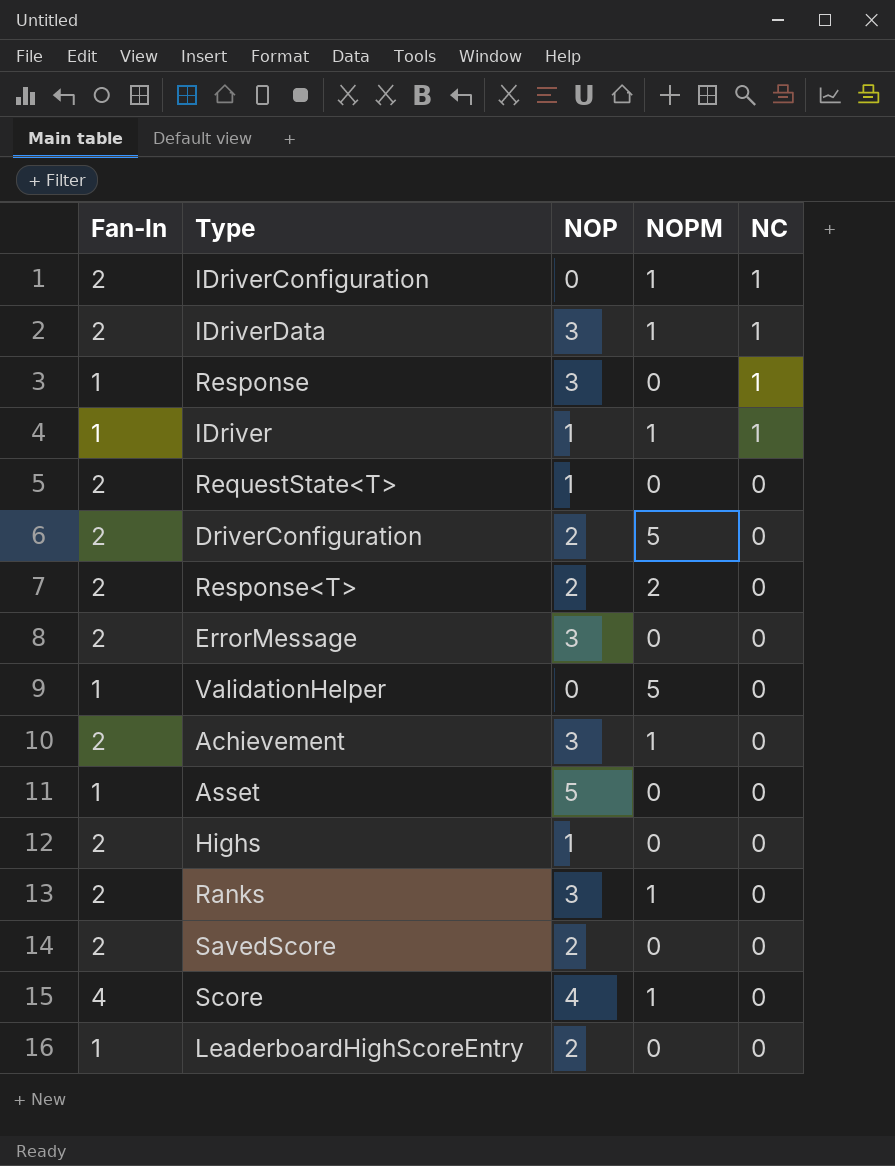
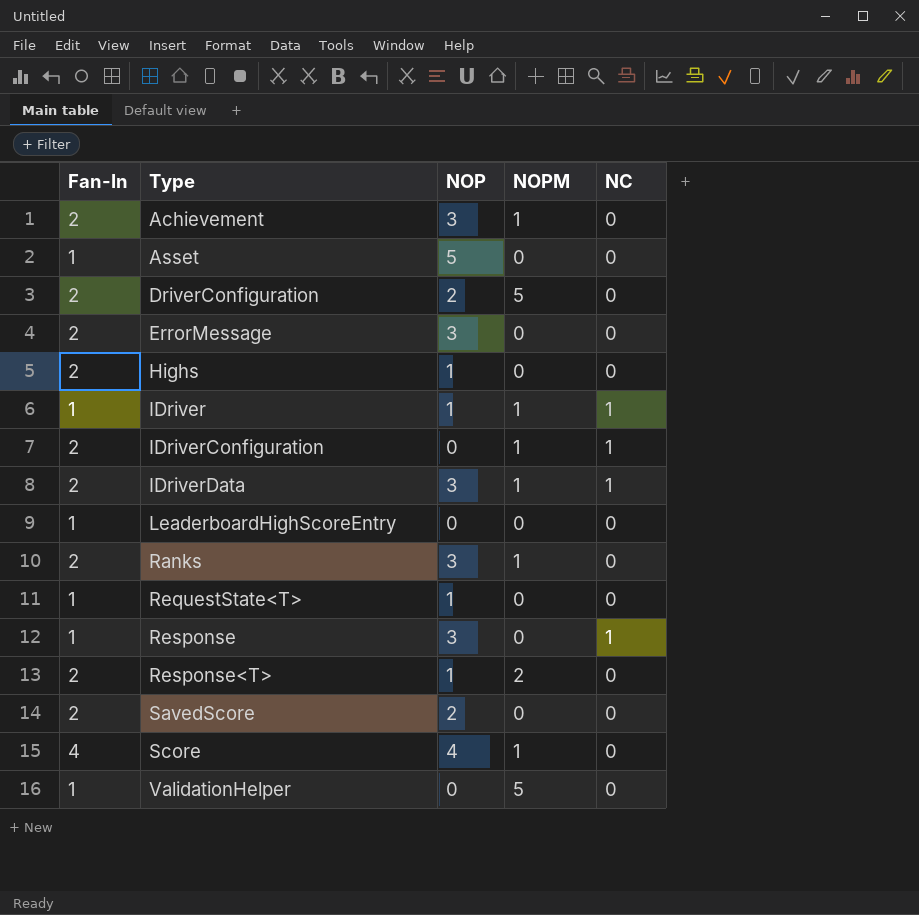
row order: NC descending -> Type ascending
LeaderboardHighScoreEntry | NOP: 2 -> 0
RequestState<T> | Fan-In: 2 -> 1
Response<T> | NOP: 2 -> 1

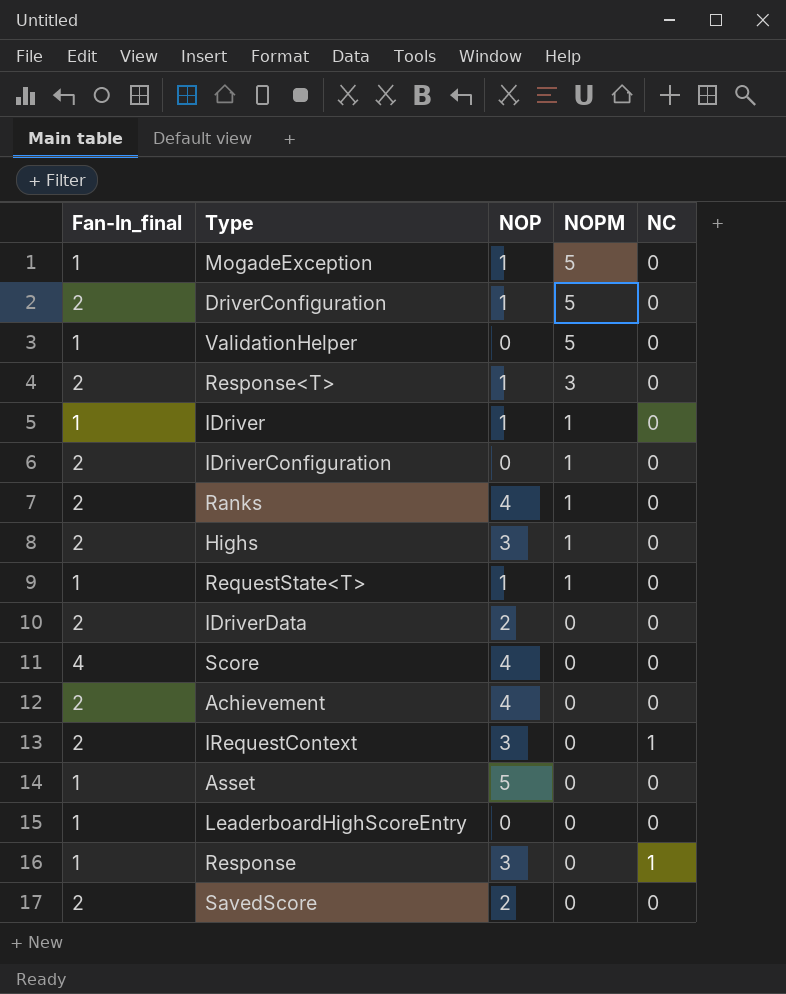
row order: Type ascending -> NOPM descending
column name: Fan-In -> Fan-In_final
row ErrorMessage: 2 | 3 | 0 | 0 -> none
row MogadeException: none -> 1 | 1 | 5 | 0
DriverConfiguration | NOP: 2 -> 1
Response<T> | NOPM: 2 -> 3
IDriver | NC: 1 -> 0
IDriverConfiguration | NC: 1 -> 0
Ranks | NOP: 3 -> 4
Highs | NOP: 1 -> 3
Highs | NOPM: 0 -> 1
RequestState<T> | NOPM: 0 -> 1
IDriverData | NOP: 3 -> 2
IDriverData | NOPM: 1 -> 0
IDriverData | NC: 1 -> 0
Score | NOPM: 1 -> 0
Achievement | NOP: 3 -> 4
Achievement | NOPM: 1 -> 0
row IRequestContext: none -> 2 | 3 | 0 | 1

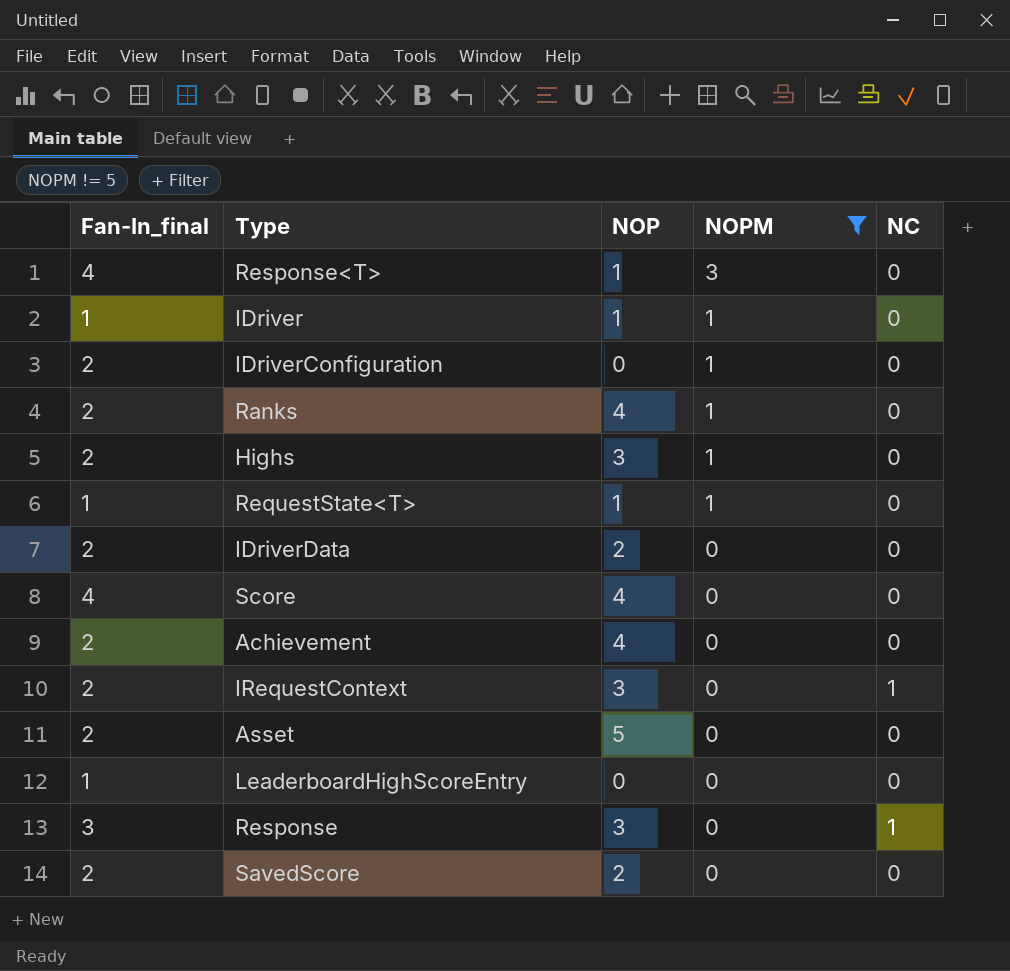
filter: none -> NOPM != 5
Response<T> | Fan-In_final: 2 -> 4
Asset | Fan-In_final: 1 -> 2
Response | Fan-In_final: 1 -> 3

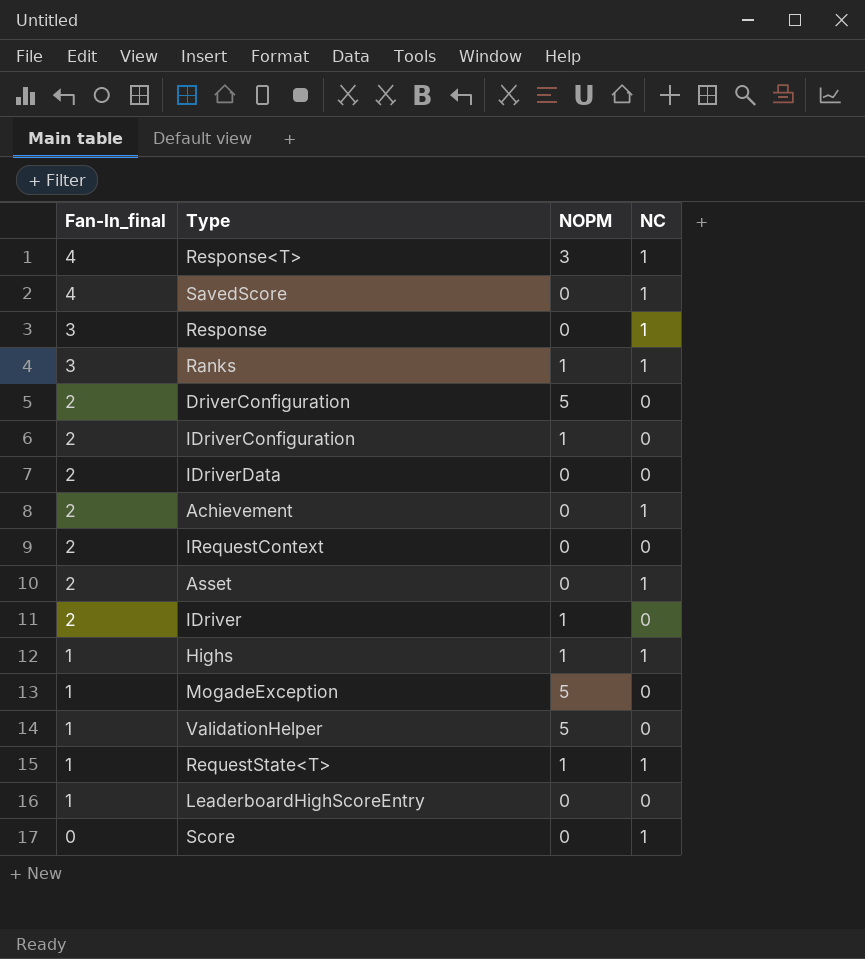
filter: NOPM != 5 -> none
row order: NOPM descending -> Fan-In_final descending
column NOP | position: 3 -> none
Response<T> | NC: 0 -> 1
SavedScore | Fan-In_final: 2 -> 4
SavedScore | NC: 0 -> 1
Ranks | Fan-In_final: 2 -> 3
Ranks | NC: 0 -> 1
Achievement | NC: 0 -> 1
IRequestContext | NC: 1 -> 0
Asset | NC: 0 -> 1
IDriver | Fan-In_final: 1 -> 2
Highs | Fan-In_final: 2 -> 1
Highs | NC: 0 -> 1
RequestState<T> | NC: 0 -> 1
Score | Fan-In_final: 4 -> 0
Score | NC: 0 -> 1

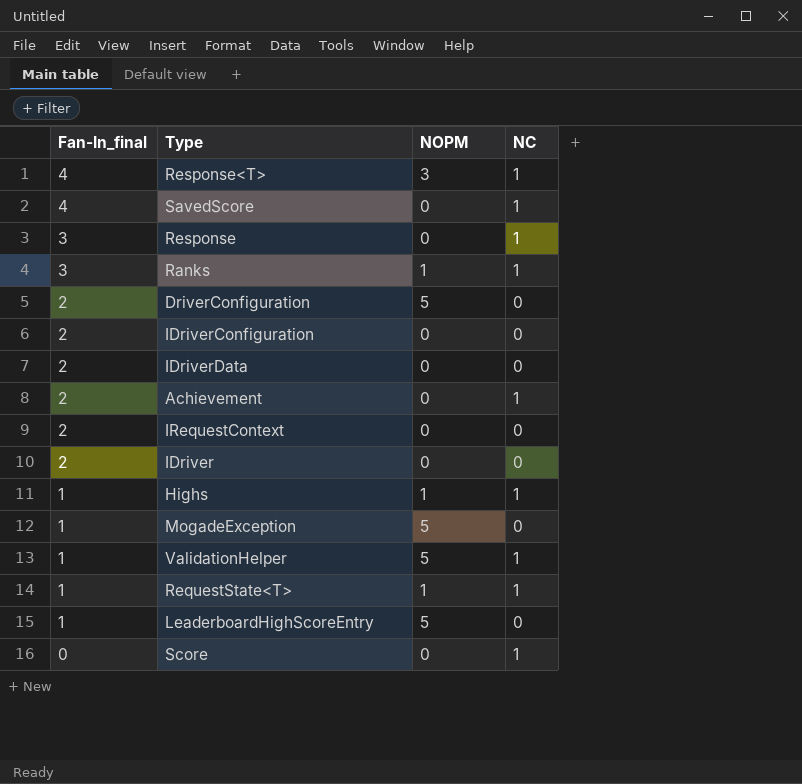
row Asset: 2 | 0 | 1 -> none
IDriverConfiguration | NOPM: 1 -> 0
IDriver | NOPM: 1 -> 0
ValidationHelper | NC: 0 -> 1
LeaderboardHighScoreEntry | NOPM: 0 -> 5

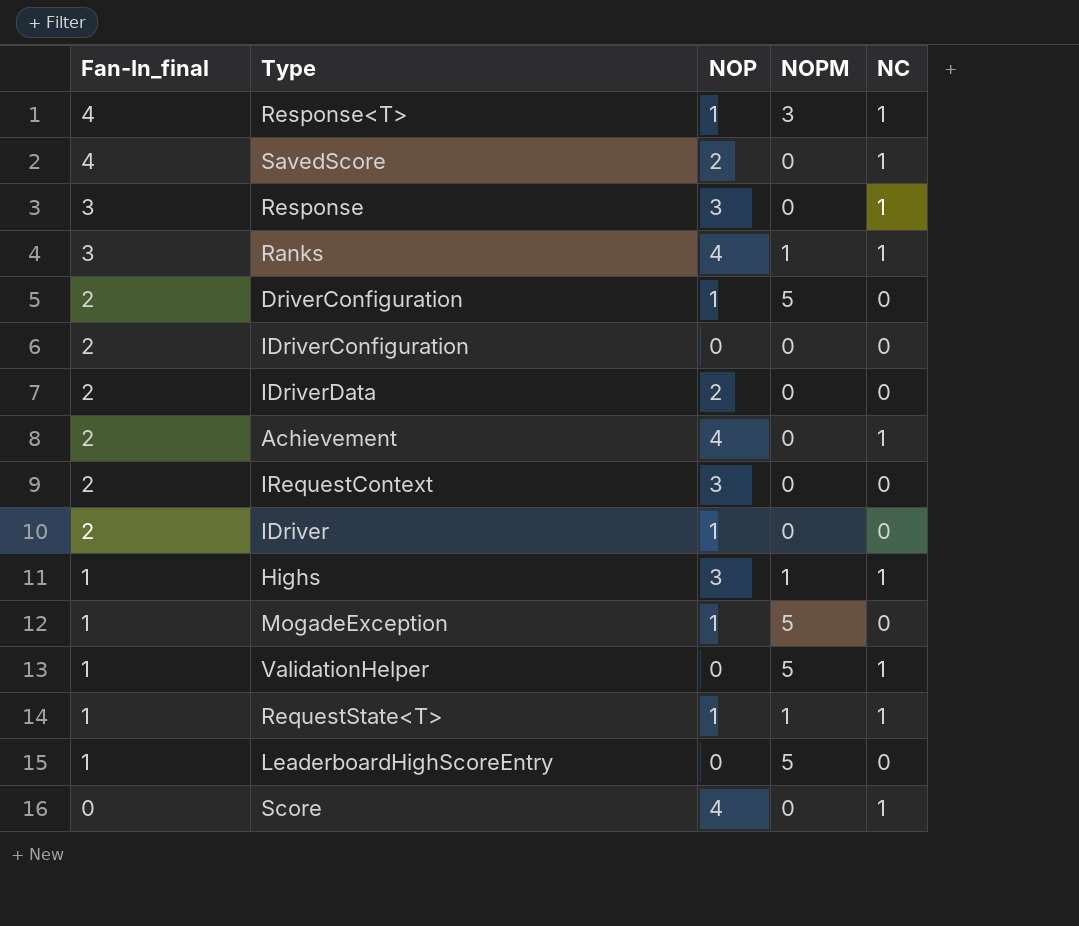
column NOP | position: none -> 3

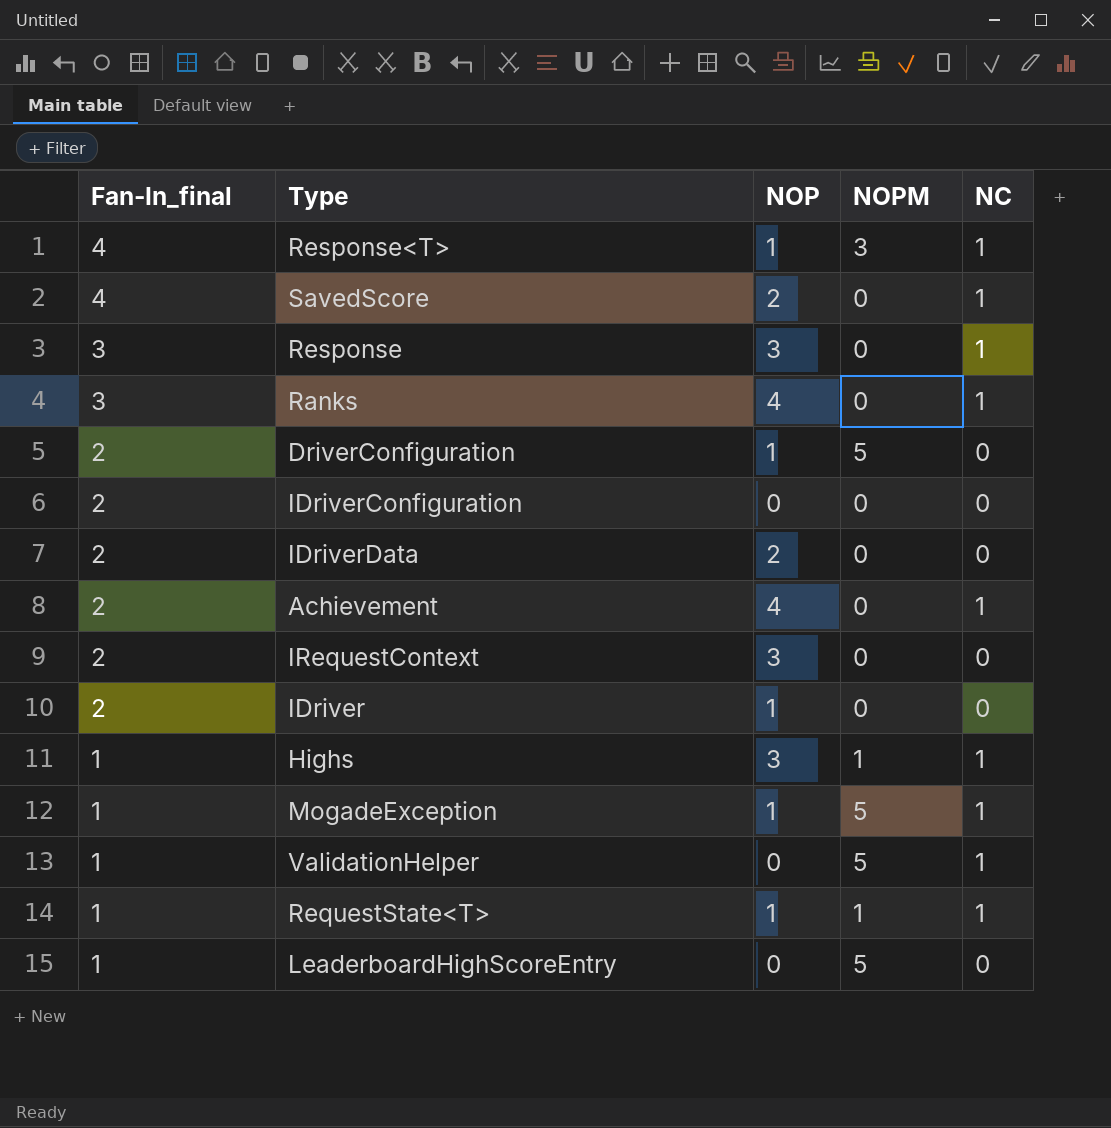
row Score: 0 | 4 | 0 | 1 -> none
Ranks | NOPM: 1 -> 0
MogadeException | NC: 0 -> 1

